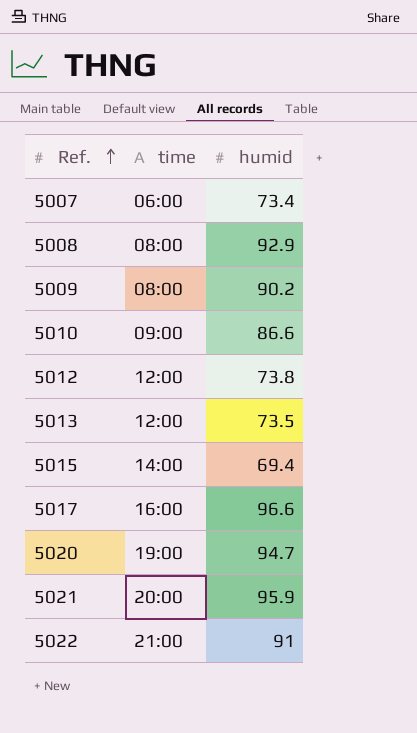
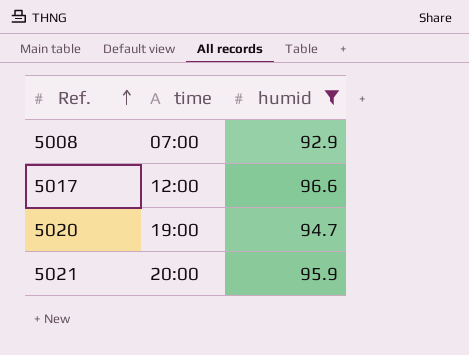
filter: none -> humid >= 92.9
5008 | time: 08:00 -> 07:00
5017 | time: 16:00 -> 12:00

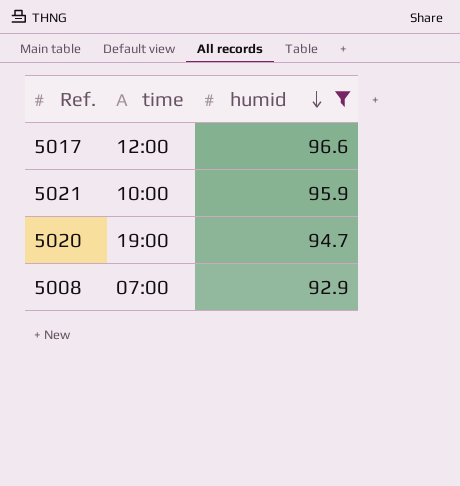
row order: Ref. ascending -> humid descending
5021 | time: 20:00 -> 10:00

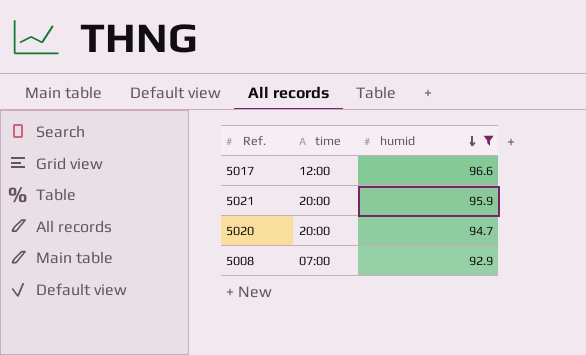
5021 | time: 10:00 -> 20:00
5020 | time: 19:00 -> 20:00

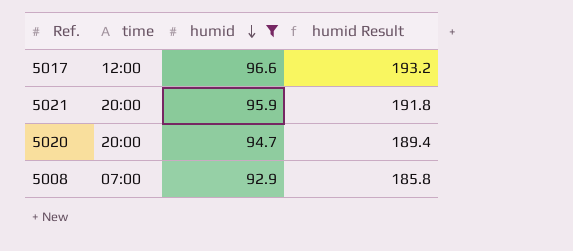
column humid Result | formula: none -> [humid] * 2

